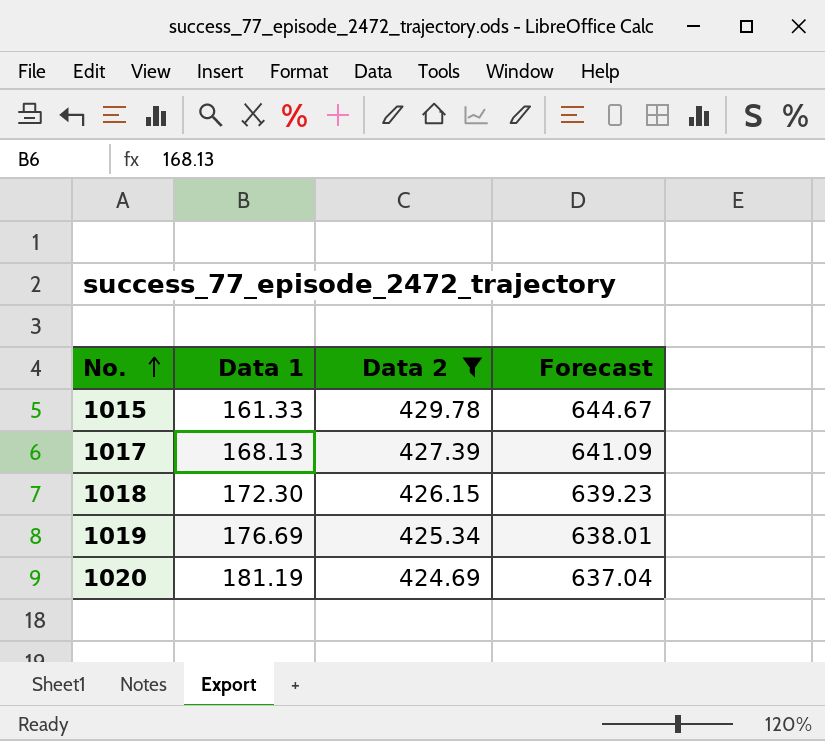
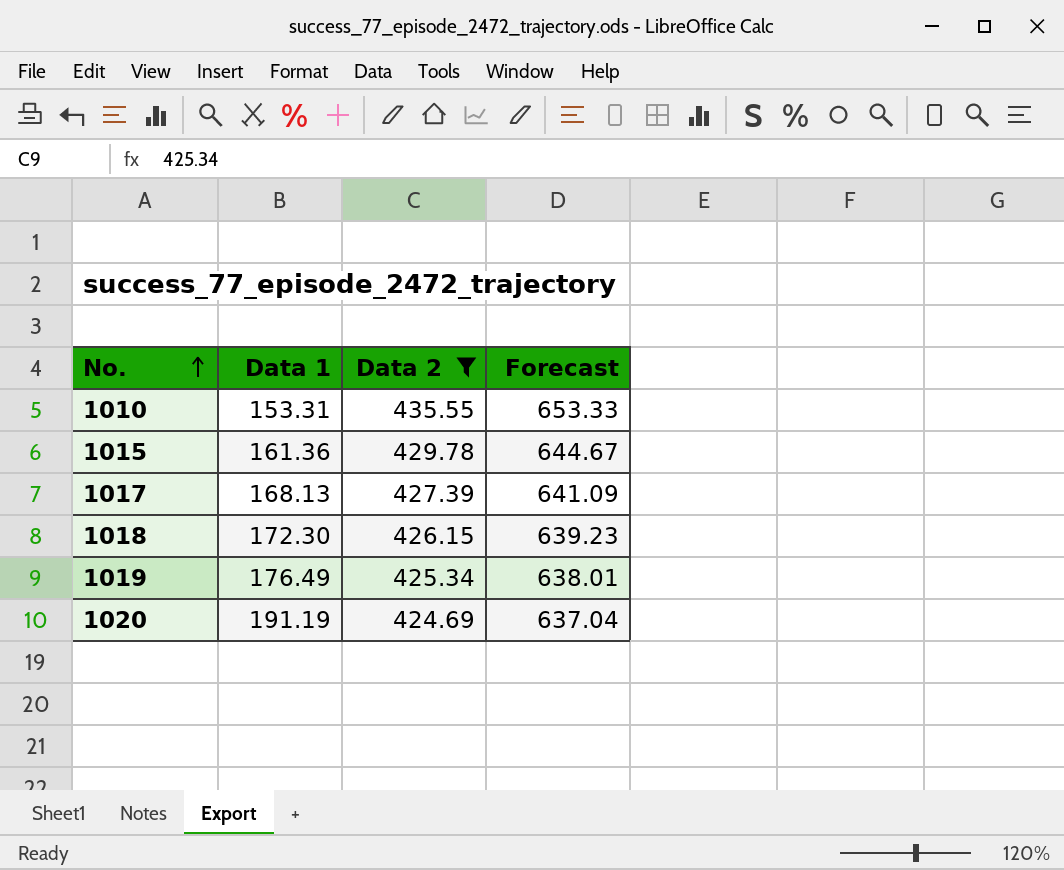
row 1010: none -> 153.31 | 435.55 | 653.33
1015 | Data 1: 161.33 -> 161.36
1019 | Data 1: 176.69 -> 176.49
1020 | Data 1: 181.19 -> 191.19

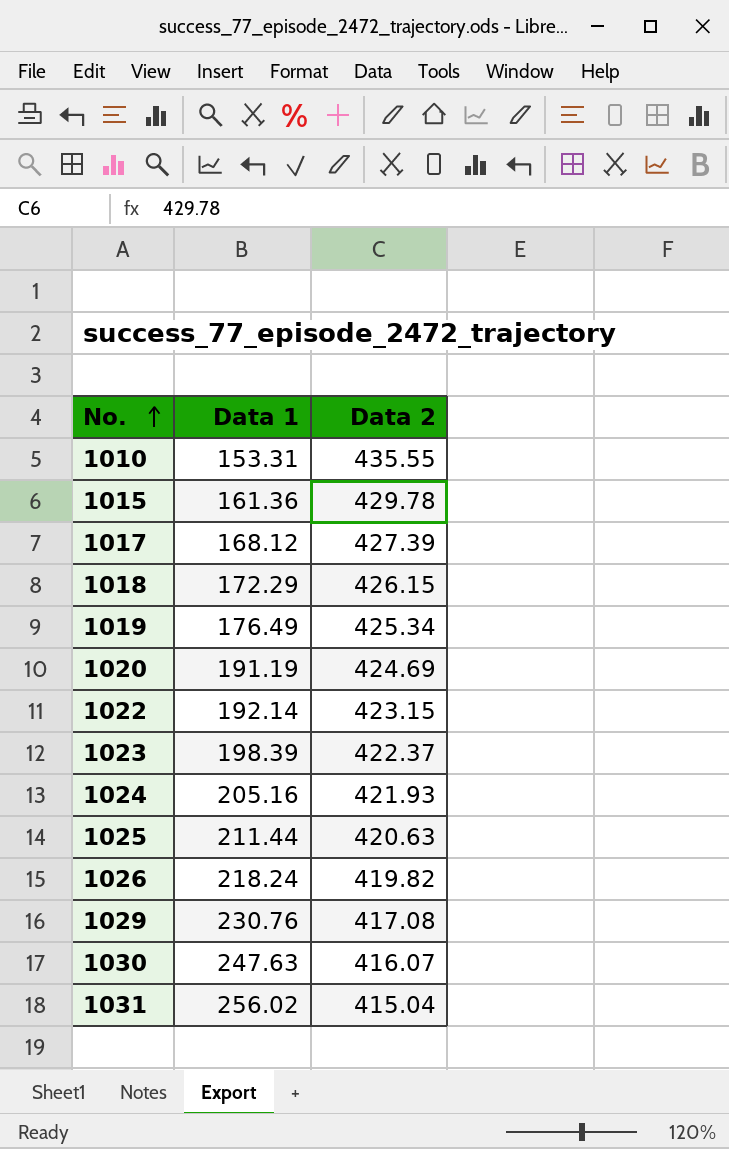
filter: Data 2 >= 424.69 -> none
column Forecast | formula: [Data 2] * 1.5 -> none
1017 | Data 1: 168.13 -> 168.12
1018 | Data 1: 172.30 -> 172.29

